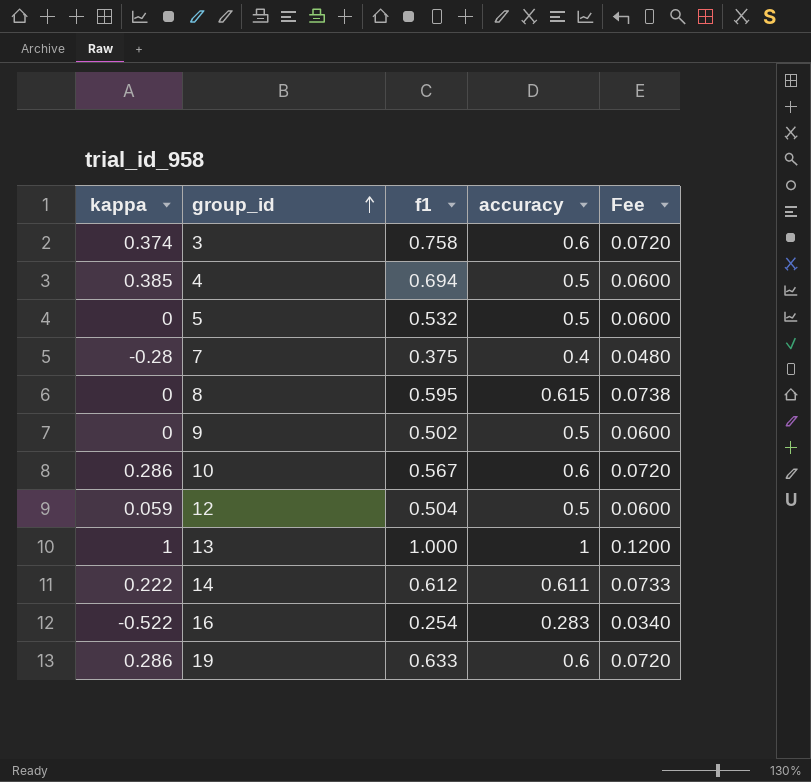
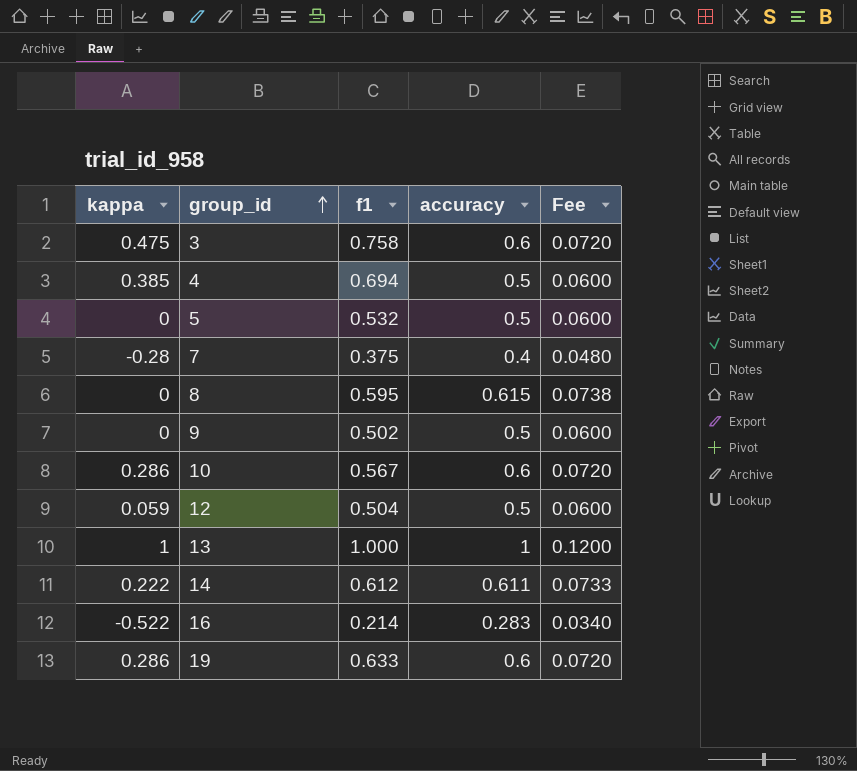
3 | kappa: 0.374 -> 0.475
16 | f1: 0.254 -> 0.214

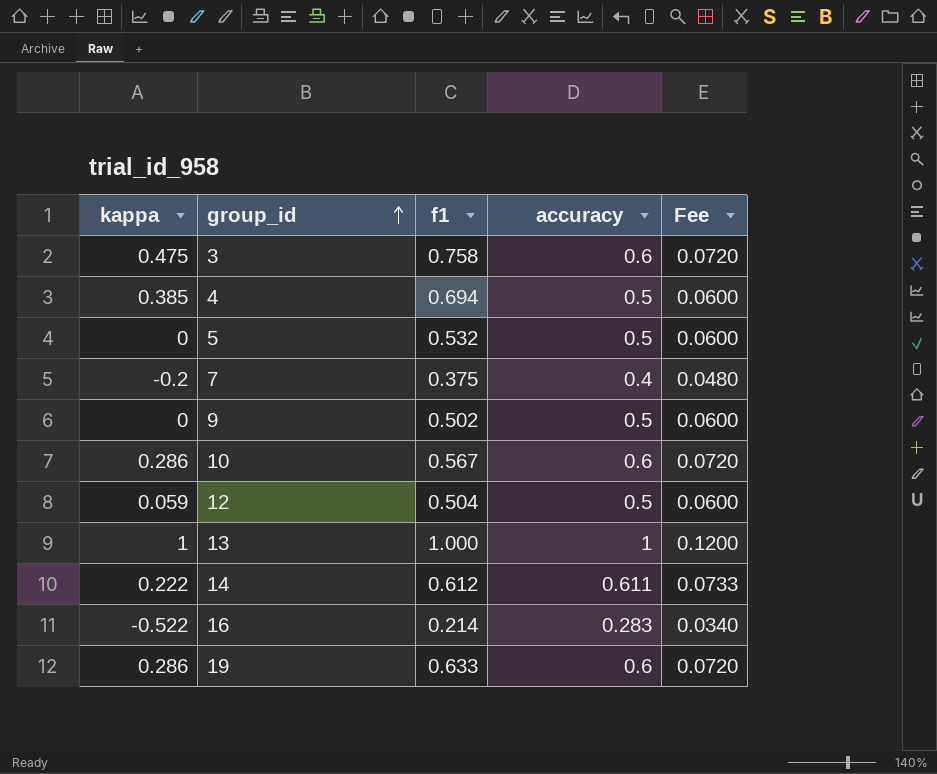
row 8: 0 | 0.595 | 0.615 | 0.0738 -> none
7 | kappa: -0.28 -> -0.2

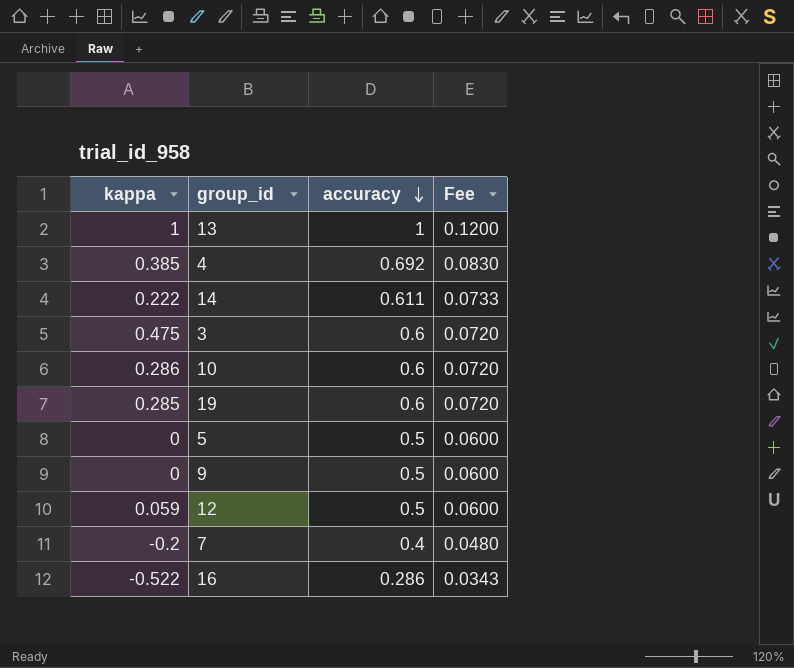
row order: group_id ascending -> accuracy descending
column f1 | position: 3 -> none
4 | accuracy: 0.5 -> 0.692
4 | Fee: 0.0600 -> 0.0830
19 | kappa: 0.286 -> 0.285
16 | accuracy: 0.283 -> 0.286
16 | Fee: 0.0340 -> 0.0343

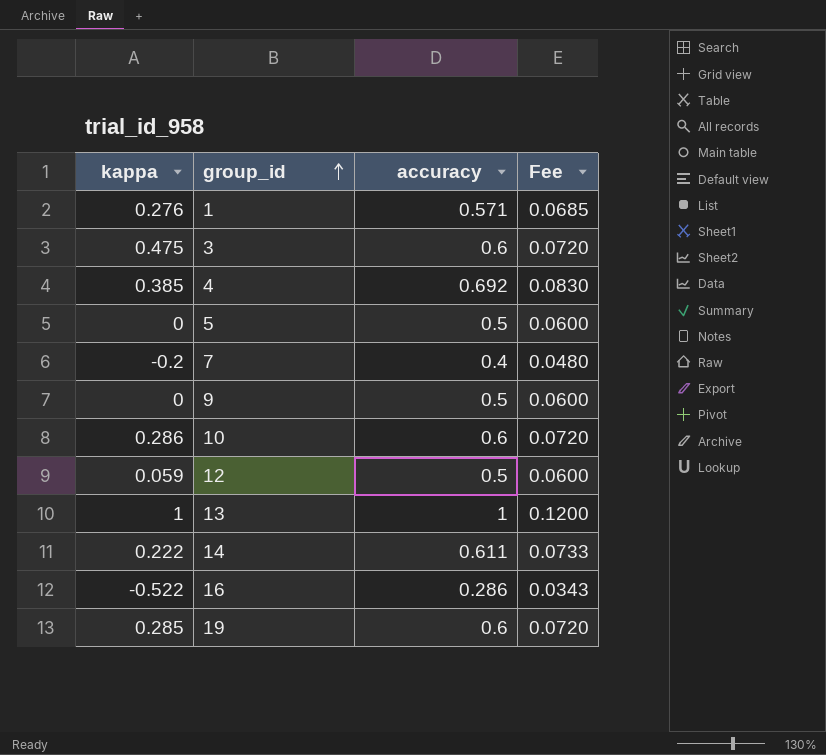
row order: accuracy descending -> group_id ascending
row 1: none -> 0.276 | 0.571 | 0.0685

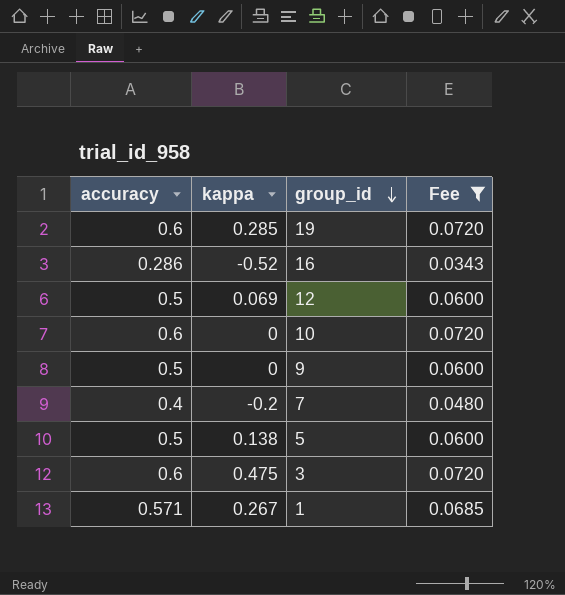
filter: none -> Fee <= 0.0720
row order: group_id ascending -> group_id descending
column accuracy | position: 3 -> 1
16 | kappa: -0.522 -> -0.52
12 | kappa: 0.059 -> 0.069
10 | kappa: 0.286 -> 0
5 | kappa: 0 -> 0.138
1 | kappa: 0.276 -> 0.267

